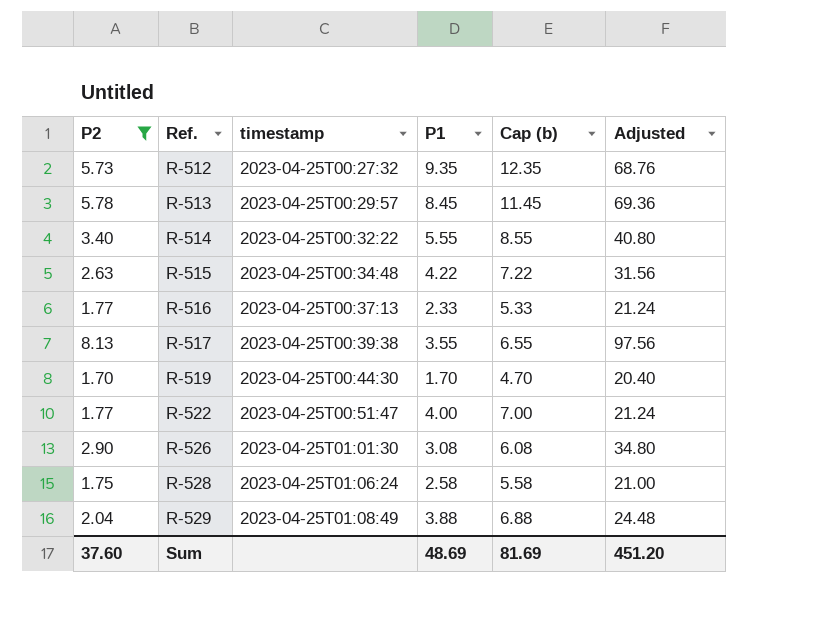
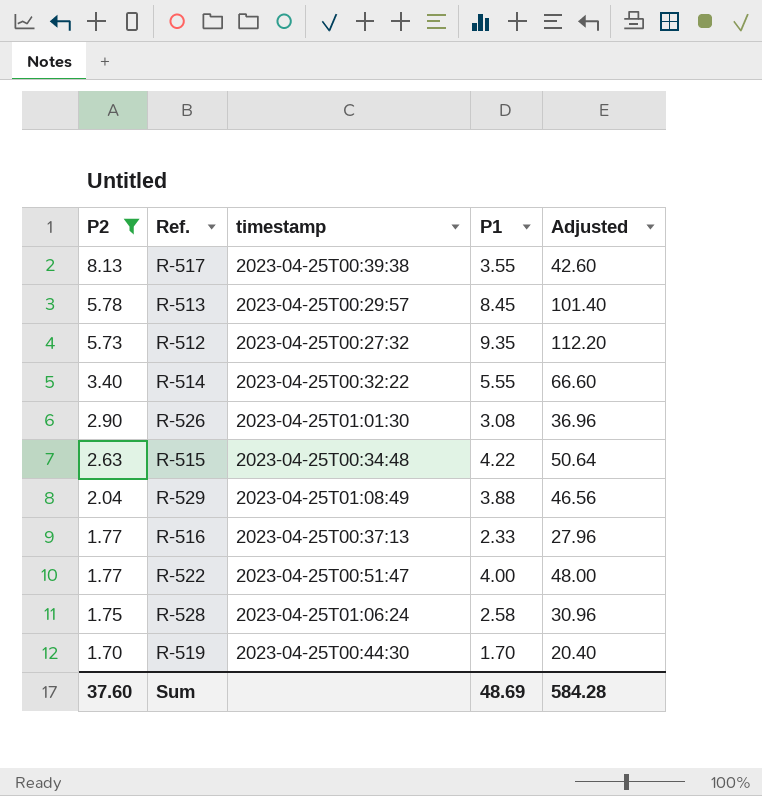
row order: Ref. ascending -> P2 descending
column Cap (b) | formula: [P1] + 3 -> none
column Adjusted | formula: [P2] * 12 -> [P1] * 12
Sum | Adjusted: 451.20 -> 584.28

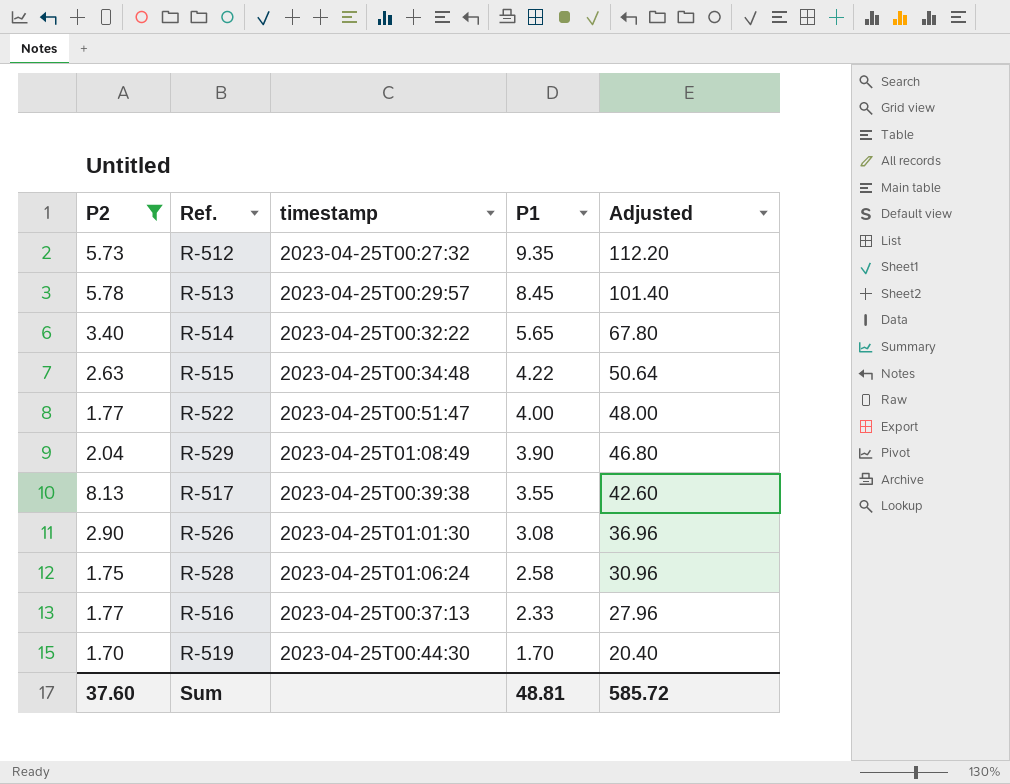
row order: P2 descending -> P1 descending
R-514 | P1: 5.55 -> 5.65
R-514 | Adjusted: 66.60 -> 67.80
R-529 | P1: 3.88 -> 3.90
R-529 | Adjusted: 46.56 -> 46.80
Sum | P1: 48.69 -> 48.81
Sum | Adjusted: 584.28 -> 585.72

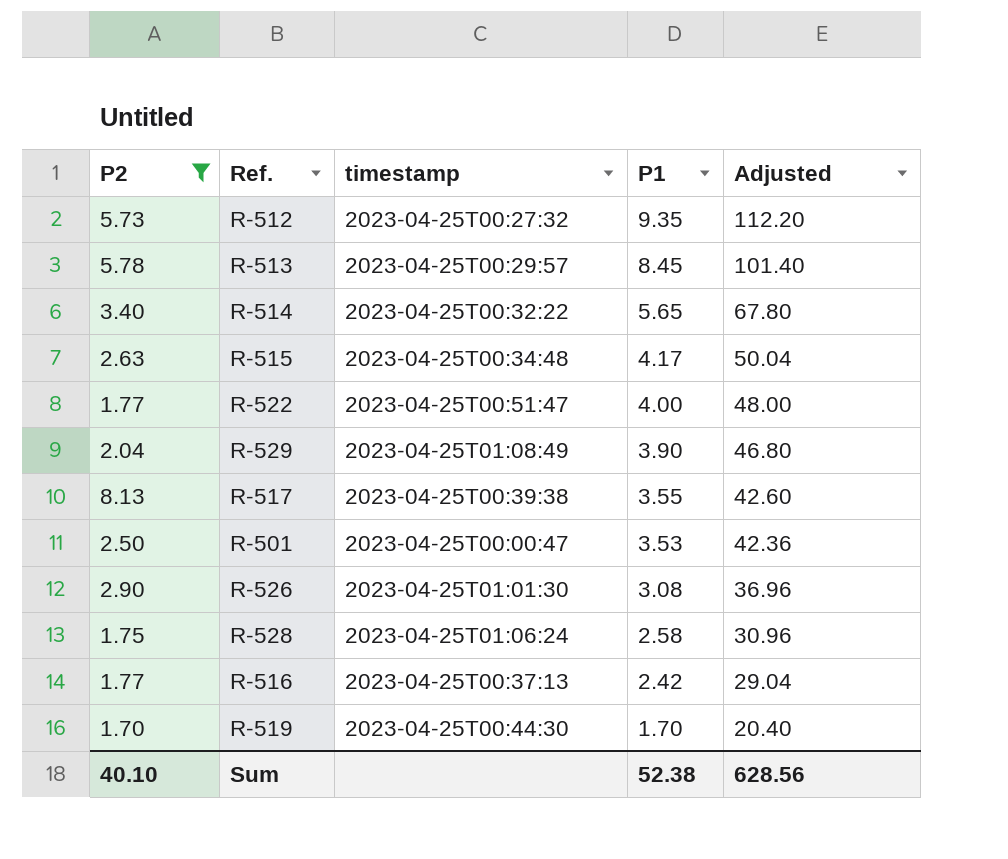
R-515 | P1: 4.22 -> 4.17
R-515 | Adjusted: 50.64 -> 50.04
row R-501: none -> 2.50 | 2023-04-25T00:00:47 | 3.53 | 42.36
R-516 | P1: 2.33 -> 2.42
R-516 | Adjusted: 27.96 -> 29.04
Sum | P2: 37.60 -> 40.10
Sum | P1: 48.81 -> 52.38
Sum | Adjusted: 585.72 -> 628.56

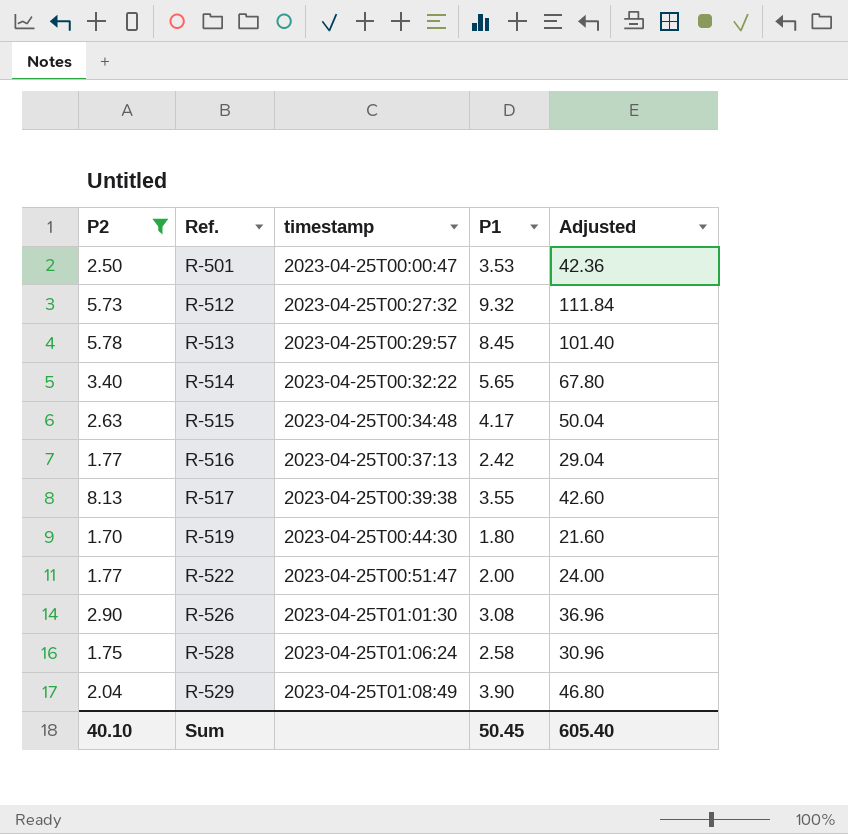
row order: P1 descending -> Ref. ascending
R-512 | P1: 9.35 -> 9.32
R-512 | Adjusted: 112.20 -> 111.84
R-519 | P1: 1.70 -> 1.80
R-519 | Adjusted: 20.40 -> 21.60
R-522 | P1: 4.00 -> 2.00
R-522 | Adjusted: 48.00 -> 24.00
Sum | P1: 52.38 -> 50.45
Sum | Adjusted: 628.56 -> 605.40

